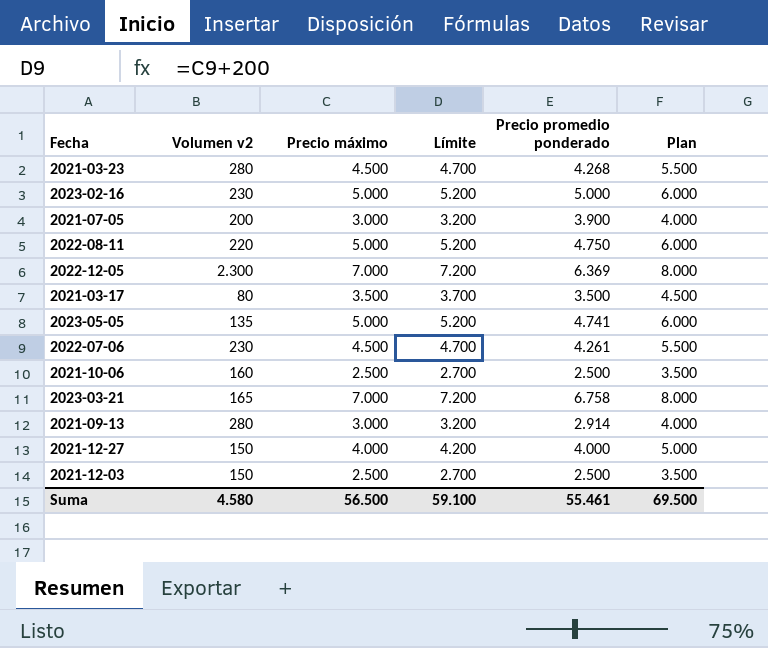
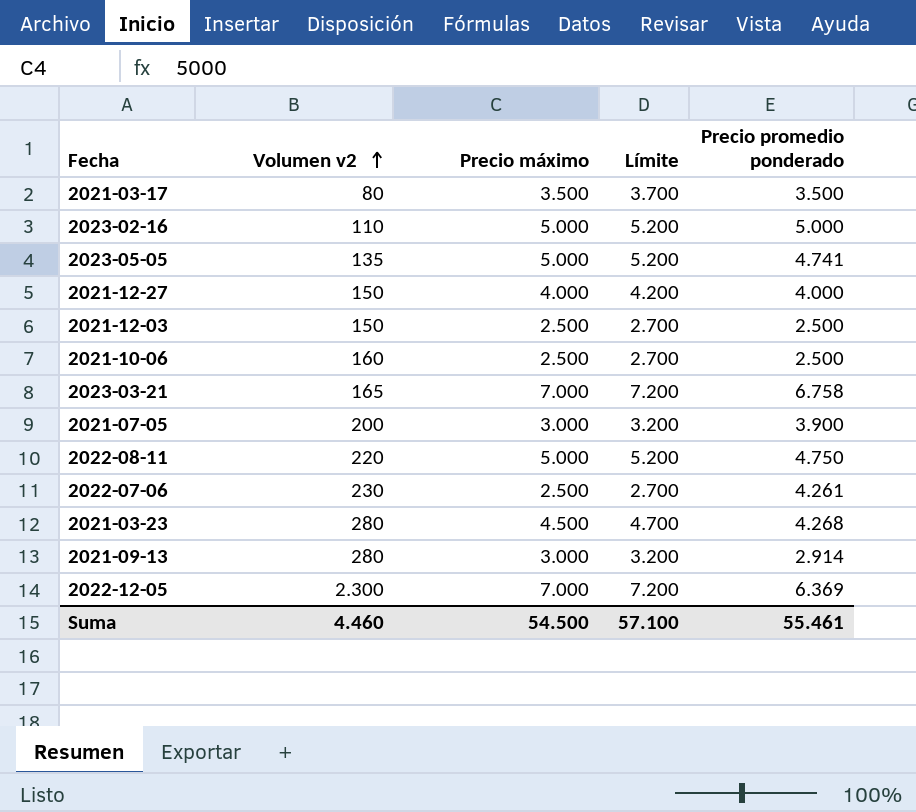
row order: none -> Volumen v2 ascending
column Plan | formula: [Precio máximo] + 1000 -> none
2023-02-16 | Volumen v2: 230 -> 110
2022-07-06 | Precio máximo: 4.500 -> 2.500
2022-07-06 | Límite: 4.700 -> 2.700
Suma | Volumen v2: 4.580 -> 4.460
Suma | Precio máximo: 56.500 -> 54.500
Suma | Límite: 59.100 -> 57.100

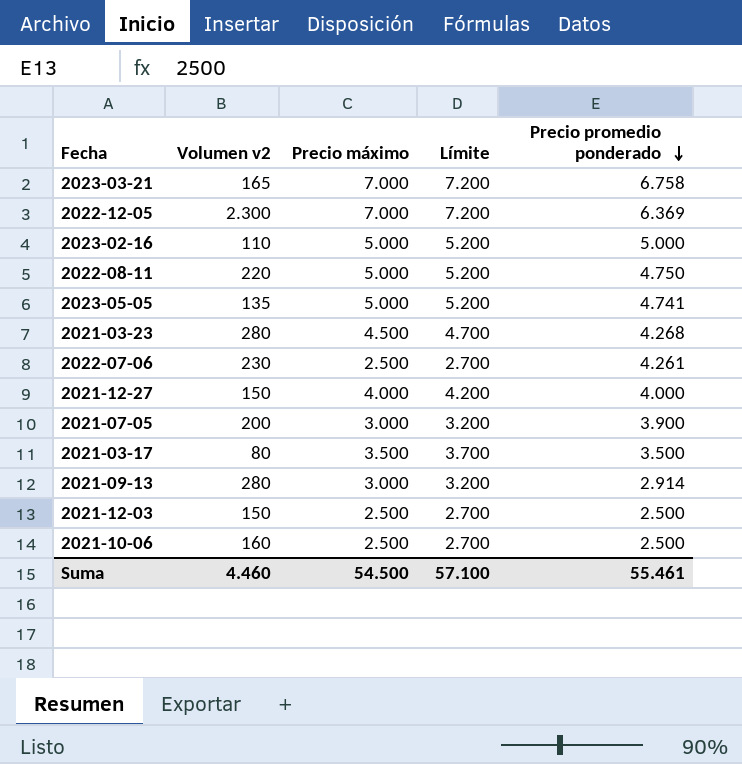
row order: Volumen v2 ascending -> Precio promedio ponderado descending

